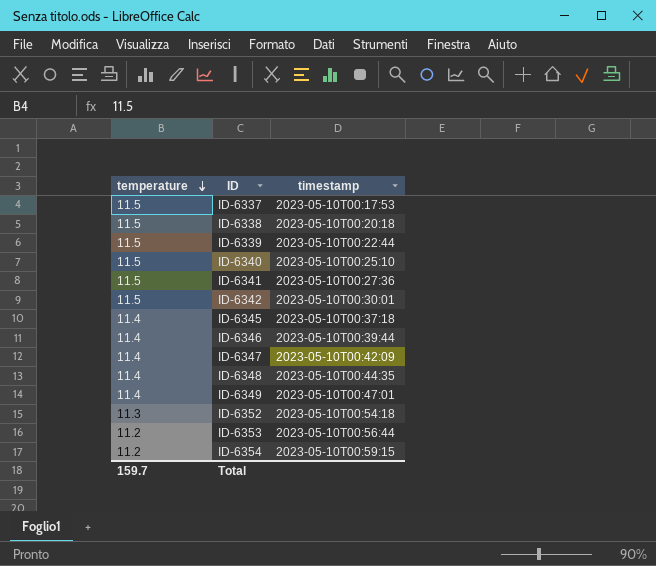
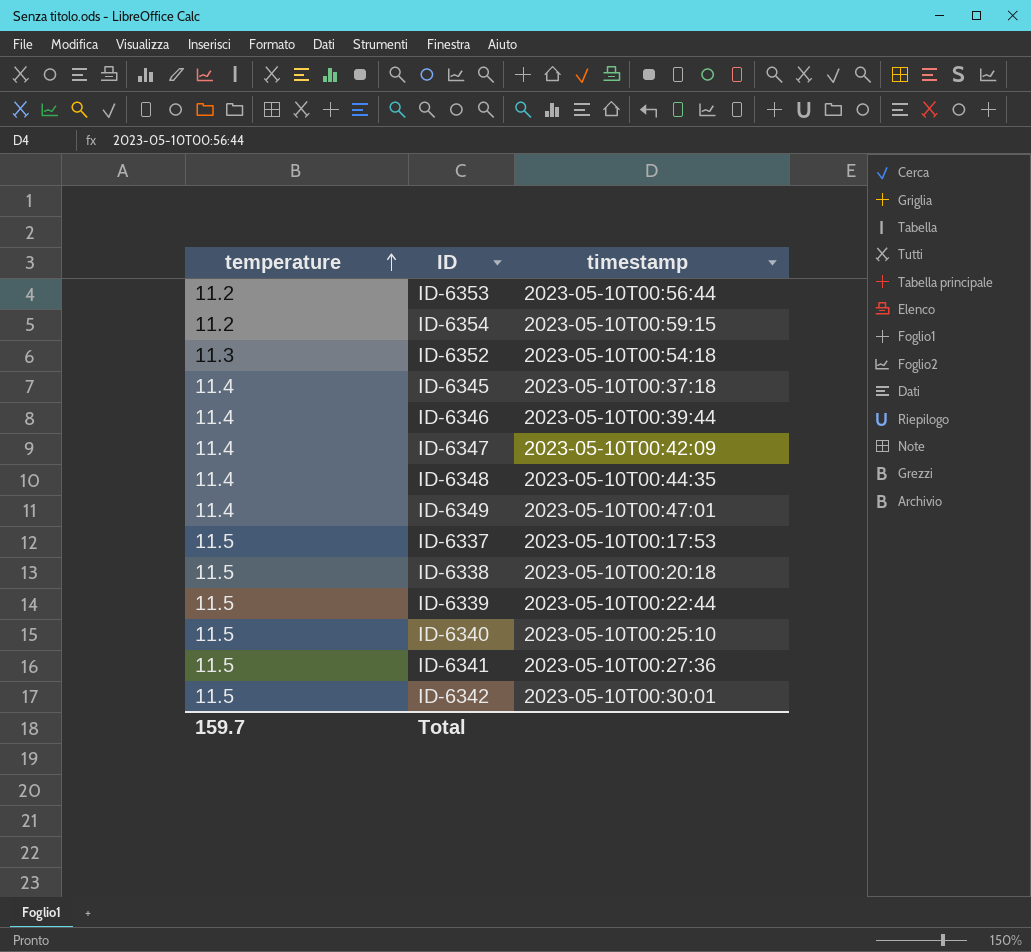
row order: temperature descending -> temperature ascending

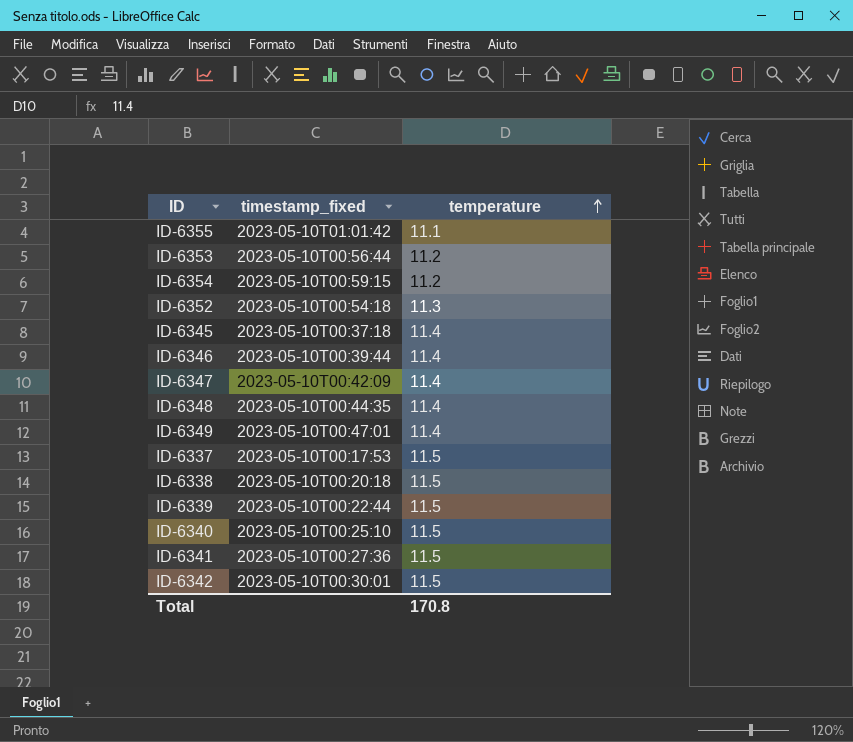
column name: timestamp -> timestamp_fixed
column temperature | position: 1 -> 3
row ID-6355: none -> 2023-05-10T01:01:42 | 11.1
Total | temperature: 159.7 -> 170.8

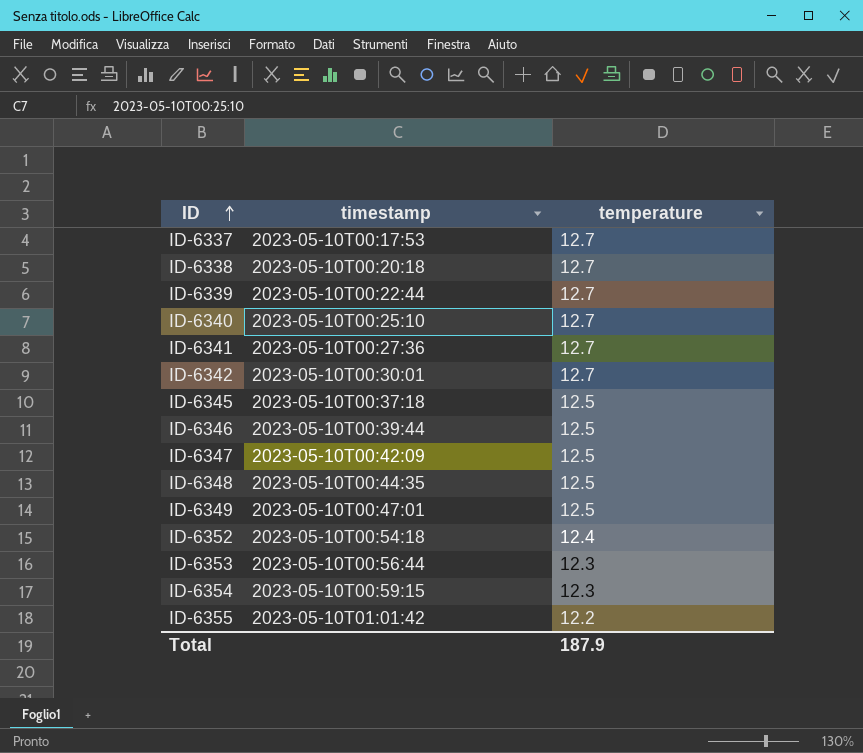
row order: temperature ascending -> ID ascending
column name: timestamp_fixed -> timestamp
ID-6337 | temperature: 11.5 -> 12.7
ID-6338 | temperature: 11.5 -> 12.7
ID-6339 | temperature: 11.5 -> 12.7
ID-6340 | temperature: 11.5 -> 12.7
ID-6341 | temperature: 11.5 -> 12.7
ID-6342 | temperature: 11.5 -> 12.7
ID-6345 | temperature: 11.4 -> 12.5
ID-6346 | temperature: 11.4 -> 12.5
ID-6347 | temperature: 11.4 -> 12.5
ID-6348 | temperature: 11.4 -> 12.5
ID-6349 | temperature: 11.4 -> 12.5
ID-6352 | temperature: 11.3 -> 12.4
ID-6353 | temperature: 11.2 -> 12.3
ID-6354 | temperature: 11.2 -> 12.3
ID-6355 | temperature: 11.1 -> 12.2
Total | temperature: 170.8 -> 187.9

